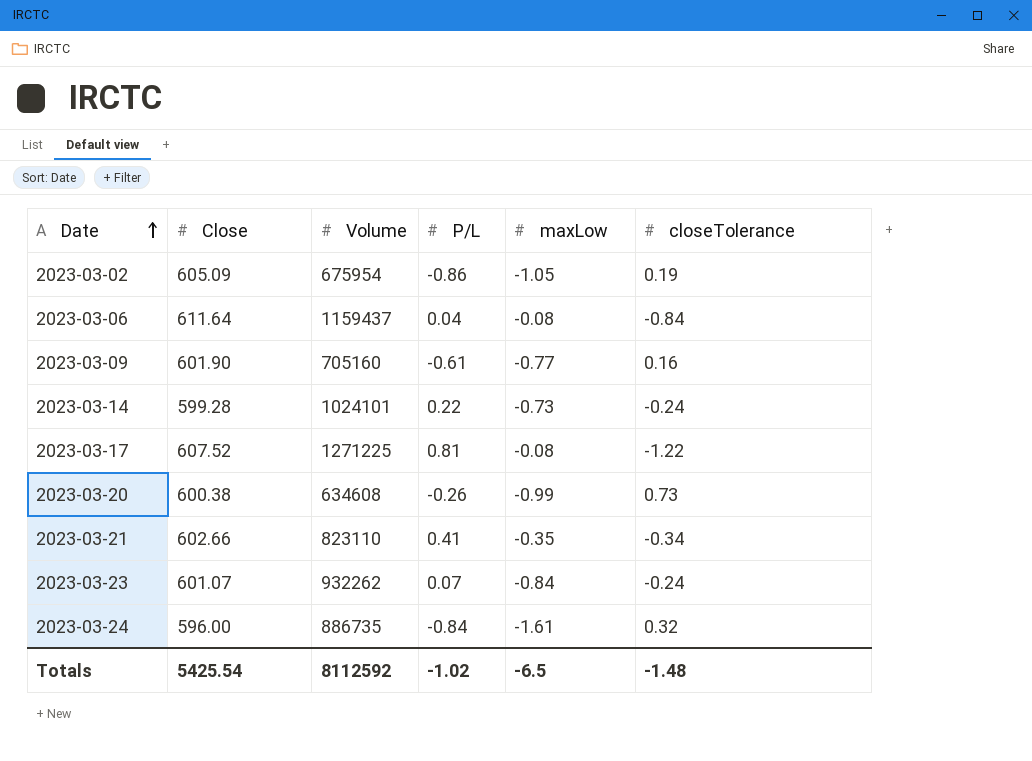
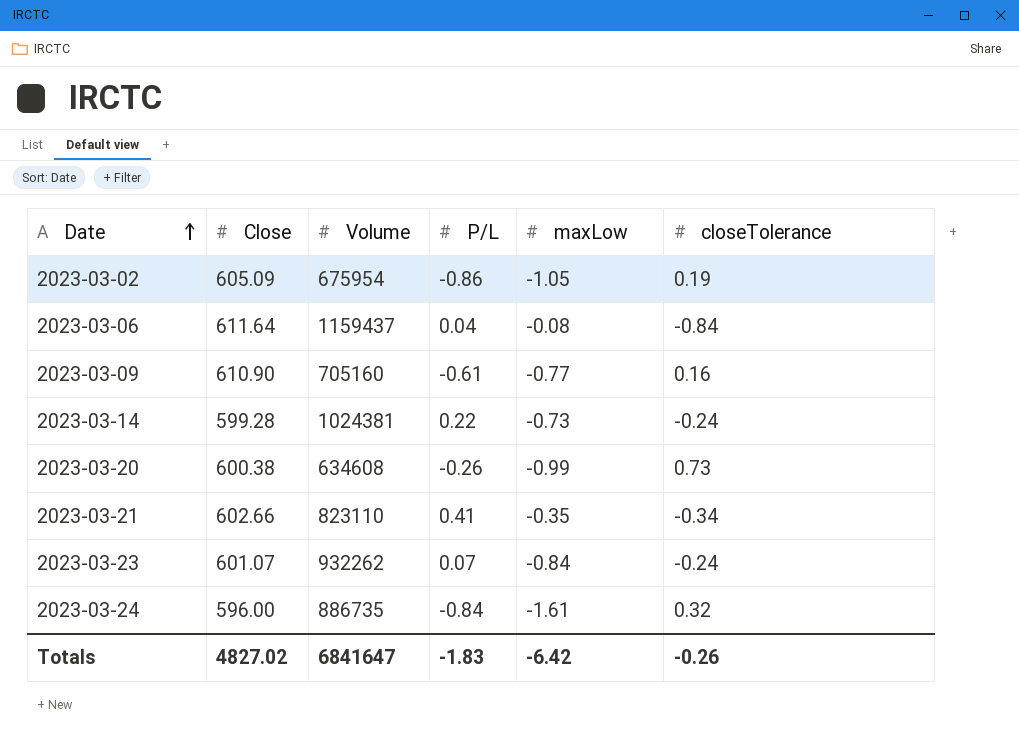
row 2023-03-17: 607.52 | 1271225 | 0.81 | -0.08 | -1.22 -> none
2023-03-09 | Close: 601.90 -> 610.90
2023-03-14 | Volume: 1024101 -> 1024381
Totals | Close: 5425.54 -> 4827.02
Totals | Volume: 8112592 -> 6841647
Totals | P/L: -1.02 -> -1.83
Totals | maxLow: -6.5 -> -6.42
Totals | closeTolerance: -1.48 -> -0.26

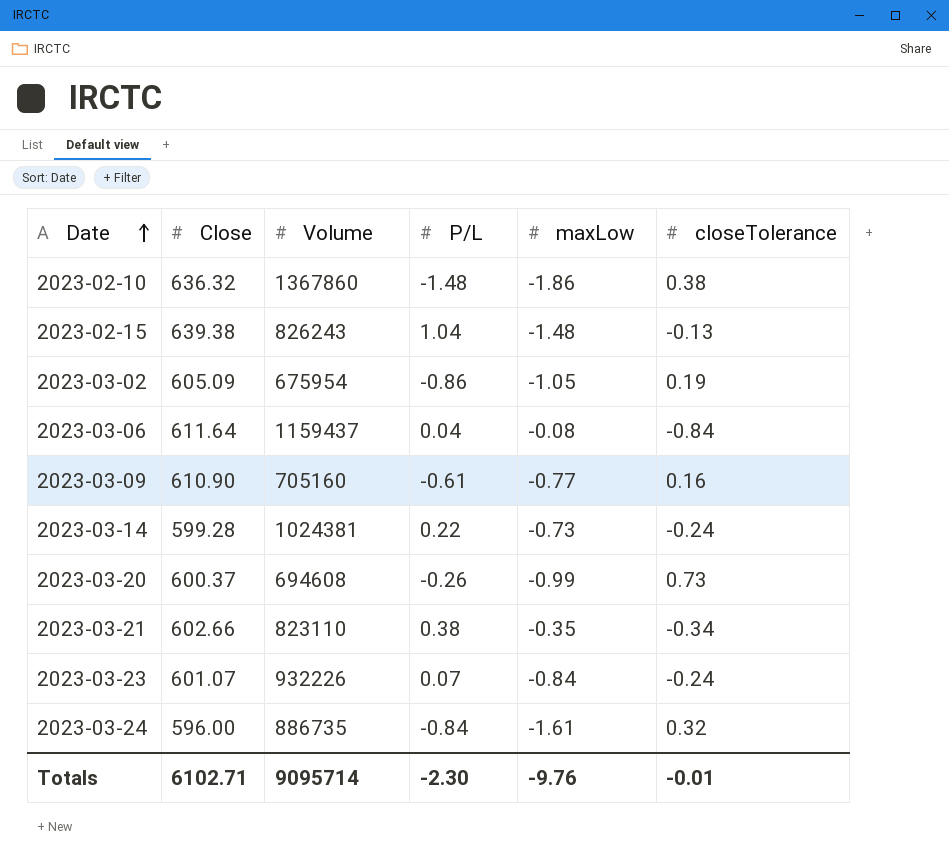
row 2023-02-10: none -> 636.32 | 1367860 | -1.48 | -1.86 | 0.38
row 2023-02-15: none -> 639.38 | 826243 | 1.04 | -1.48 | -0.13
2023-03-20 | Close: 600.38 -> 600.37
2023-03-20 | Volume: 634608 -> 694608
2023-03-21 | P/L: 0.41 -> 0.38
2023-03-23 | Volume: 932262 -> 932226
Totals | Close: 4827.02 -> 6102.71
Totals | Volume: 6841647 -> 9095714
Totals | P/L: -1.83 -> -2.30
Totals | maxLow: -6.42 -> -9.76
Totals | closeTolerance: -0.26 -> -0.01

